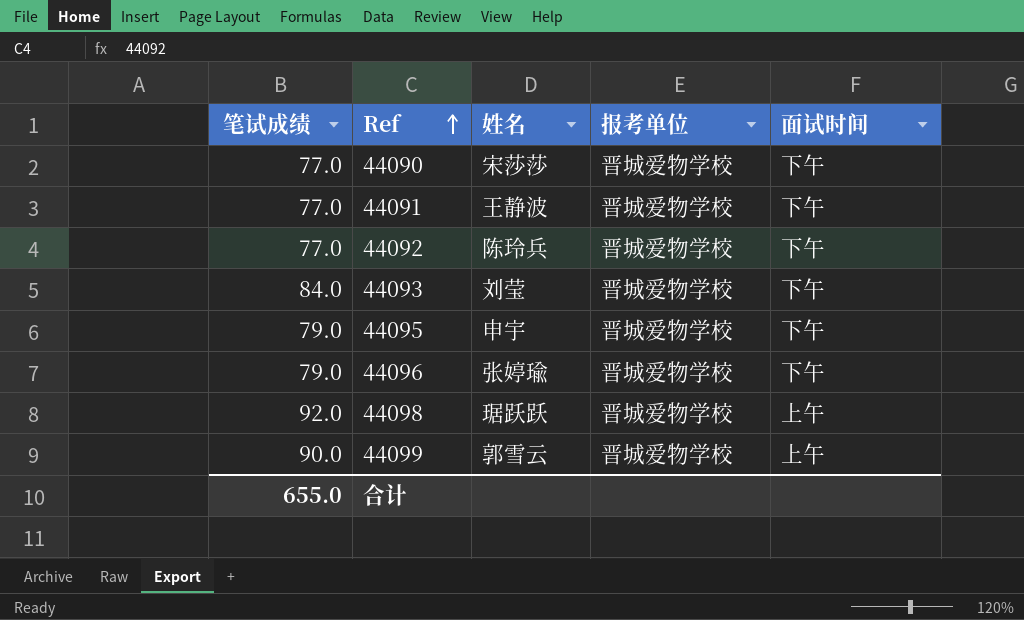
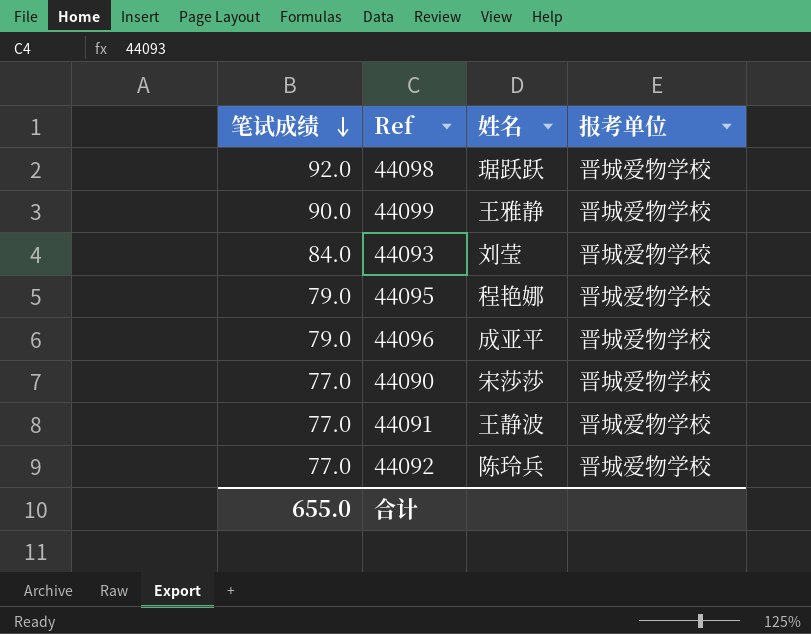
row order: Ref ascending -> 笔试成绩 descending
column 面试时间 | position: 5 -> none
44099 | 姓名: 郭雪云 -> 王雅静
44095 | 姓名: 申宇 -> 程艳娜
44096 | 姓名: 张婷瑜 -> 成亚平

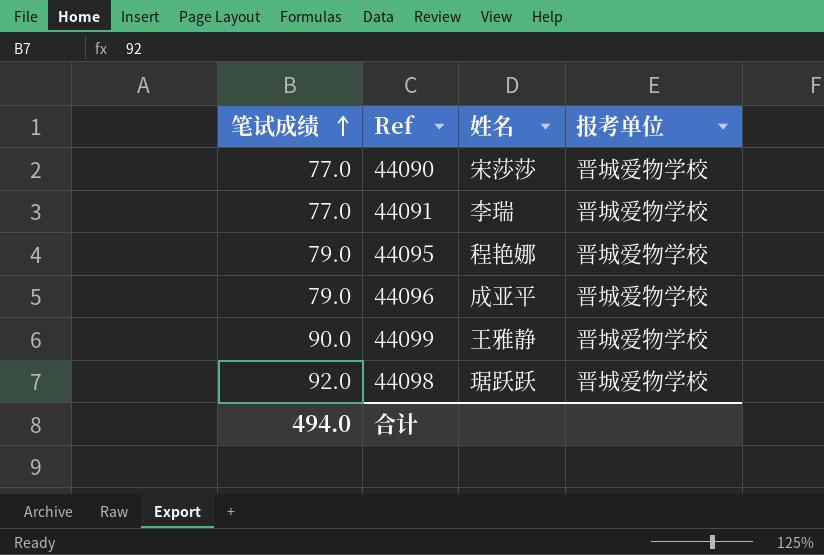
row order: 笔试成绩 descending -> 笔试成绩 ascending
row 44093: 84.0 | 刘莹 | 晋城爱物学校 -> none
row 44092: 77.0 | 陈玲兵 | 晋城爱物学校 -> none
44091 | 姓名: 王静波 -> 李瑞
合计 | 笔试成绩: 655.0 -> 494.0

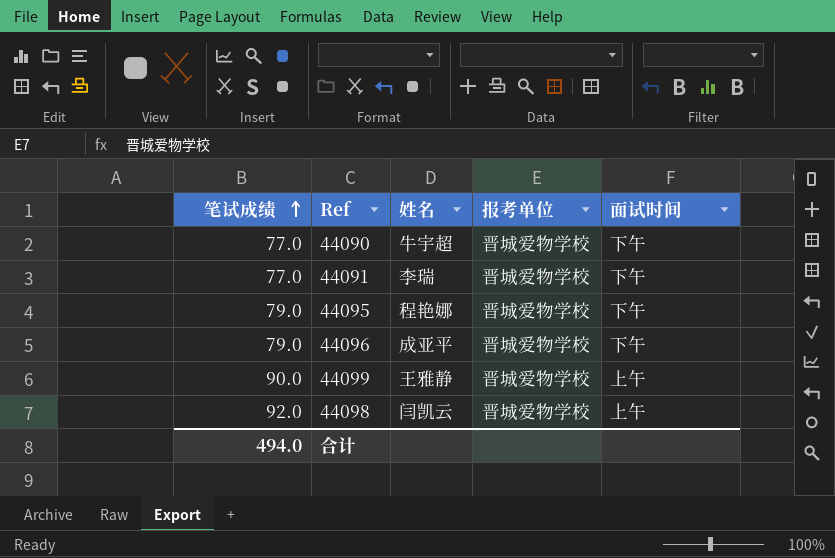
column 面试时间 | position: none -> 5
44090 | 姓名: 宋莎莎 -> 牛宇超
44098 | 姓名: 琚跃跃 -> 闫凯云

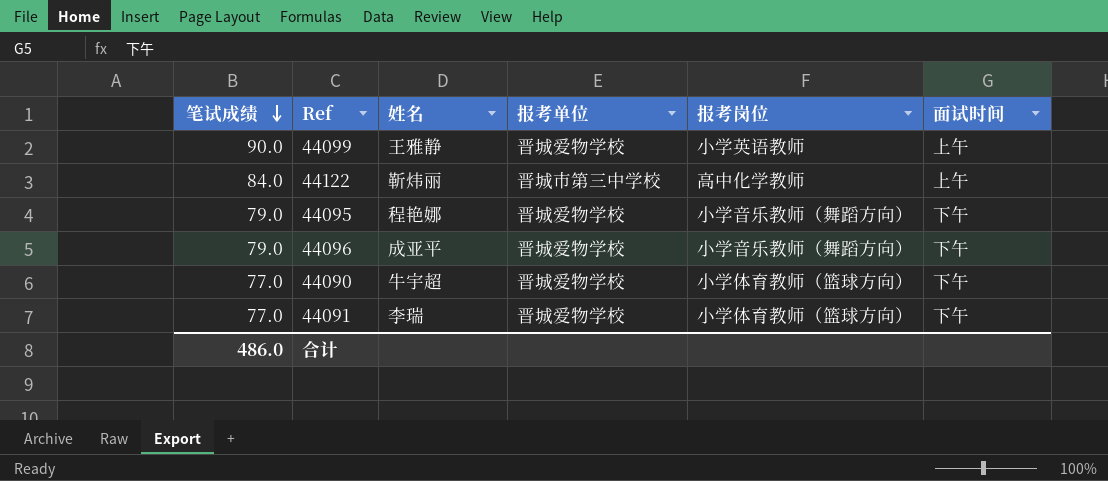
row order: 笔试成绩 ascending -> 笔试成绩 descending
column 报考岗位 | position: none -> 5
row 44098: 92.0 | 闫凯云 | 晋城爱物学校 | 上午 -> none
row 44122: none -> 84.0 | 靳炜丽 | 晋城市第三中学校 | 高中化学教师 | 上午
合计 | 笔试成绩: 494.0 -> 486.0

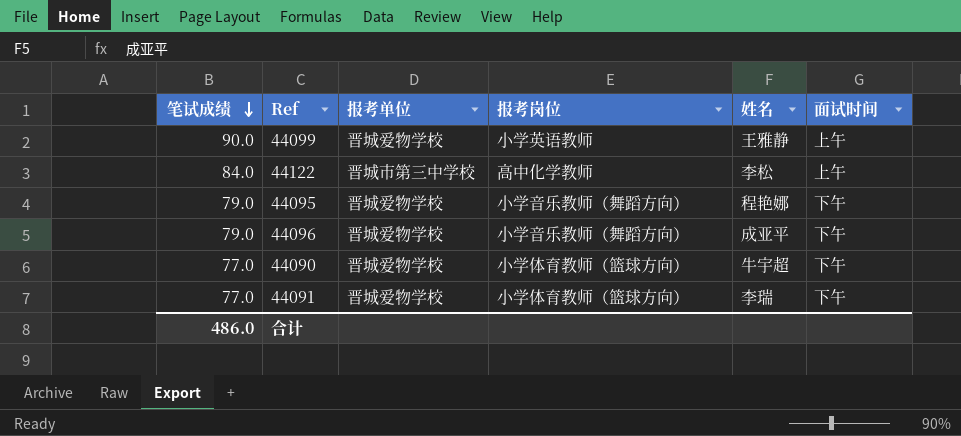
column 姓名 | position: 3 -> 5
44122 | 姓名: 靳炜丽 -> 李松

